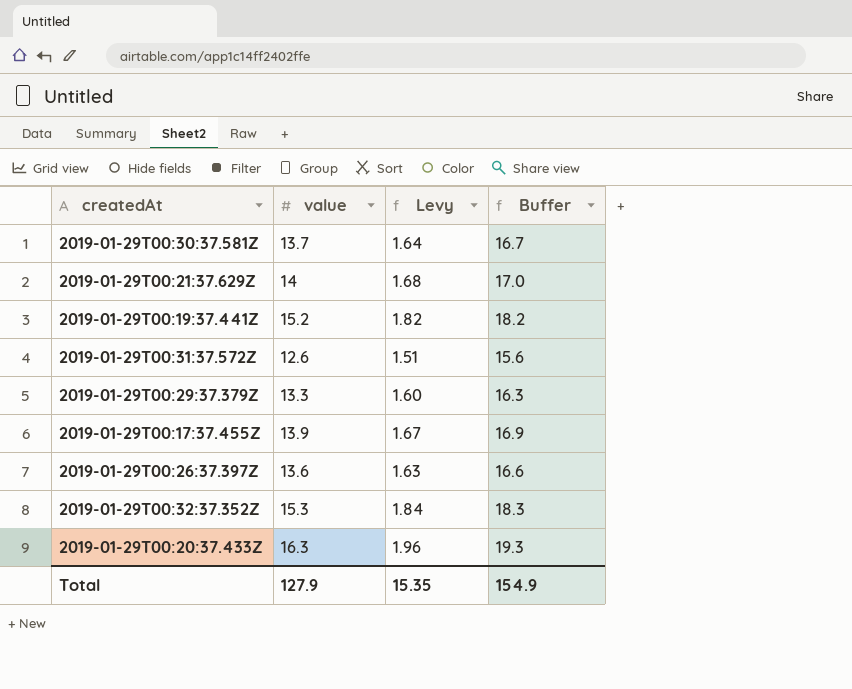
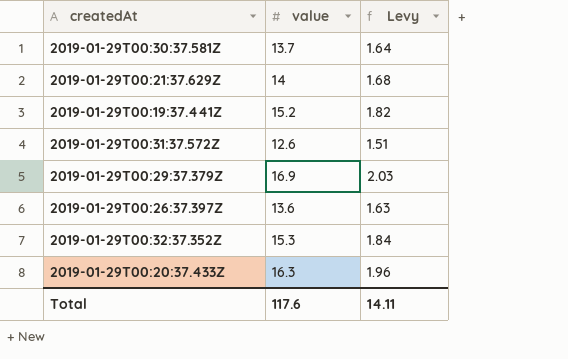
column Buffer | formula: [value] + 3 -> none
row 2019-01-29T00:17:37.455Z: 13.9 | 1.67 | 16.9 -> none
2019-01-29T00:29:37.379Z | value: 13.3 -> 16.9
2019-01-29T00:29:37.379Z | Levy: 1.60 -> 2.03
Total | value: 127.9 -> 117.6
Total | Levy: 15.35 -> 14.11

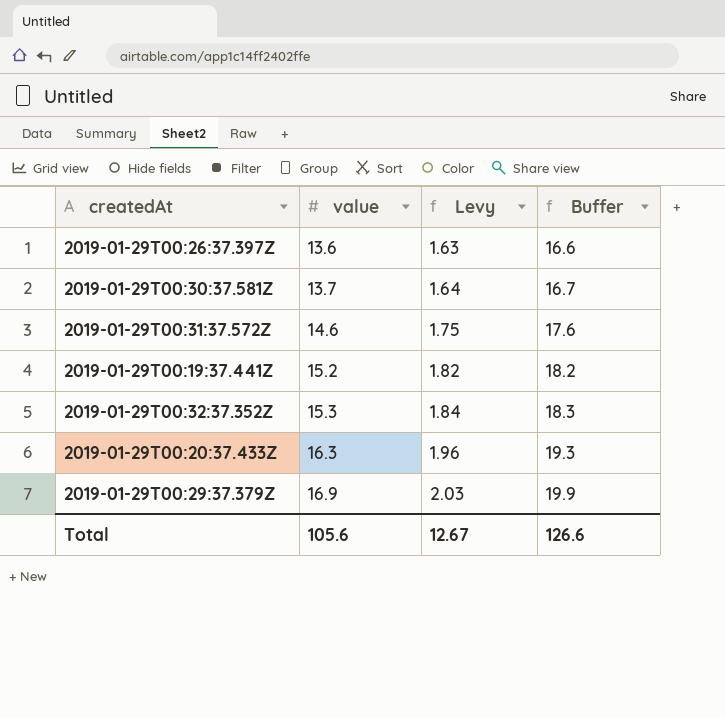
row order: none -> value ascending
column Buffer | formula: none -> [value] + 3
row 2019-01-29T00:21:37.629Z: 14 | 1.68 -> none
2019-01-29T00:31:37.572Z | value: 12.6 -> 14.6
2019-01-29T00:31:37.572Z | Levy: 1.51 -> 1.75
Total | value: 117.6 -> 105.6
Total | Levy: 14.11 -> 12.67

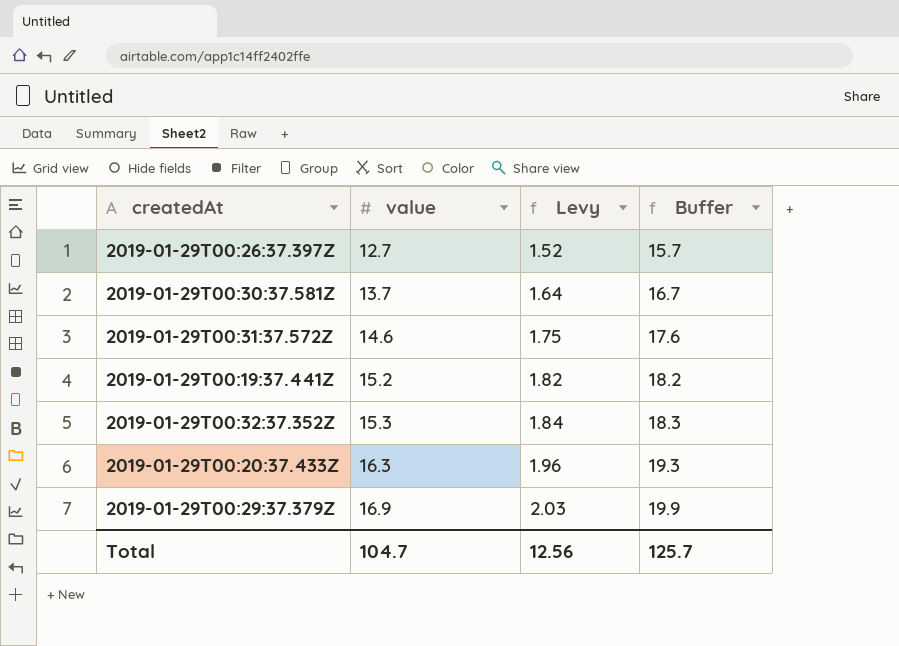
2019-01-29T00:26:37.397Z | value: 13.6 -> 12.7
2019-01-29T00:26:37.397Z | Levy: 1.63 -> 1.52
2019-01-29T00:26:37.397Z | Buffer: 16.6 -> 15.7
Total | value: 105.6 -> 104.7
Total | Levy: 12.67 -> 12.56
Total | Buffer: 126.6 -> 125.7

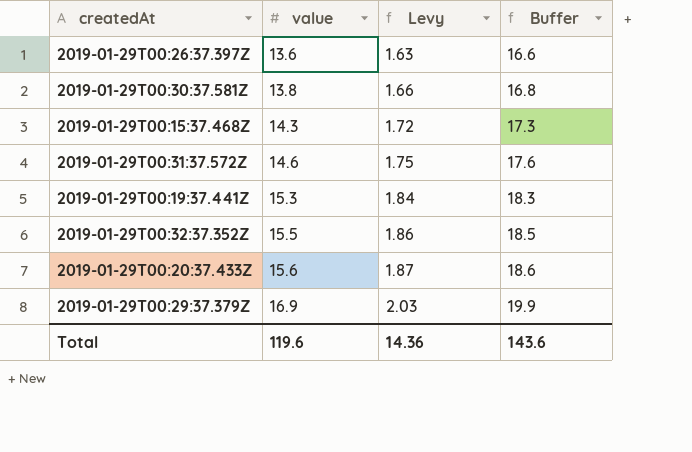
2019-01-29T00:26:37.397Z | value: 12.7 -> 13.6
2019-01-29T00:26:37.397Z | Levy: 1.52 -> 1.63
2019-01-29T00:26:37.397Z | Buffer: 15.7 -> 16.6
2019-01-29T00:30:37.581Z | value: 13.7 -> 13.8
2019-01-29T00:30:37.581Z | Levy: 1.64 -> 1.66
2019-01-29T00:30:37.581Z | Buffer: 16.7 -> 16.8
row 2019-01-29T00:15:37.468Z: none -> 14.3 | 1.72 | 17.3
2019-01-29T00:19:37.441Z | value: 15.2 -> 15.3
2019-01-29T00:19:37.441Z | Levy: 1.82 -> 1.84
2019-01-29T00:19:37.441Z | Buffer: 18.2 -> 18.3
2019-01-29T00:32:37.352Z | value: 15.3 -> 15.5
2019-01-29T00:32:37.352Z | Levy: 1.84 -> 1.86
2019-01-29T00:32:37.352Z | Buffer: 18.3 -> 18.5
2019-01-29T00:20:37.433Z | value: 16.3 -> 15.6
2019-01-29T00:20:37.433Z | Levy: 1.96 -> 1.87
2019-01-29T00:20:37.433Z | Buffer: 19.3 -> 18.6
Total | value: 104.7 -> 119.6
Total | Levy: 12.56 -> 14.36
Total | Buffer: 125.7 -> 143.6

